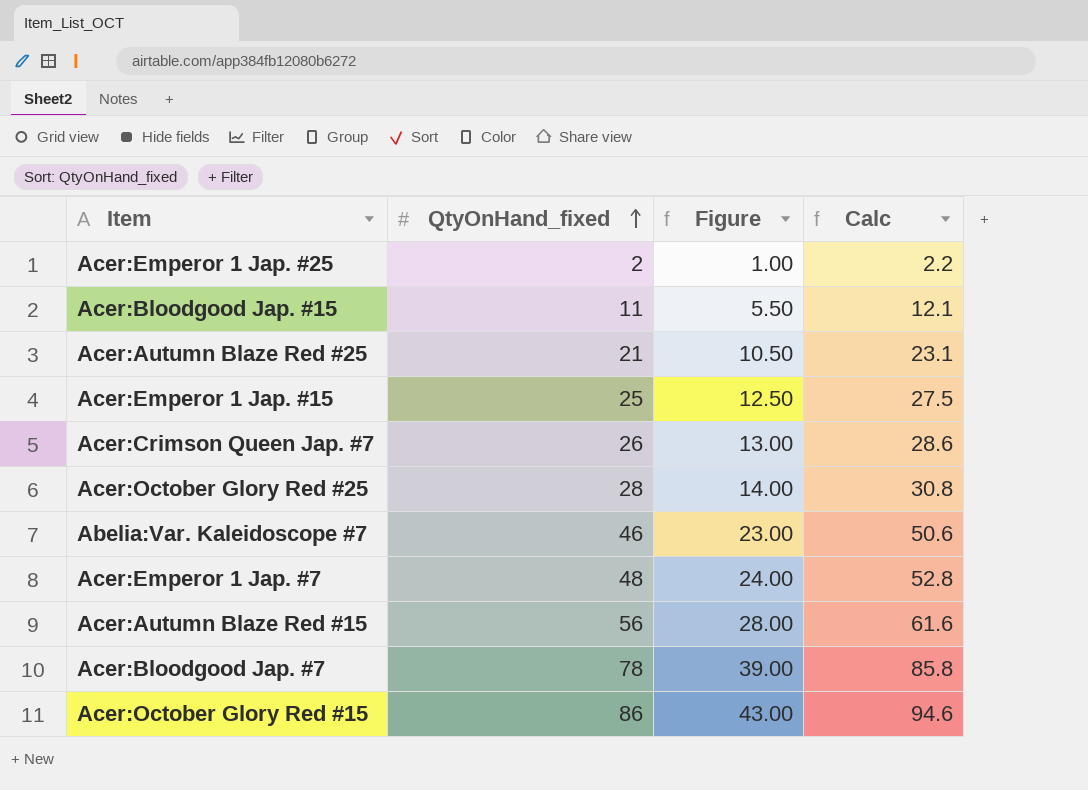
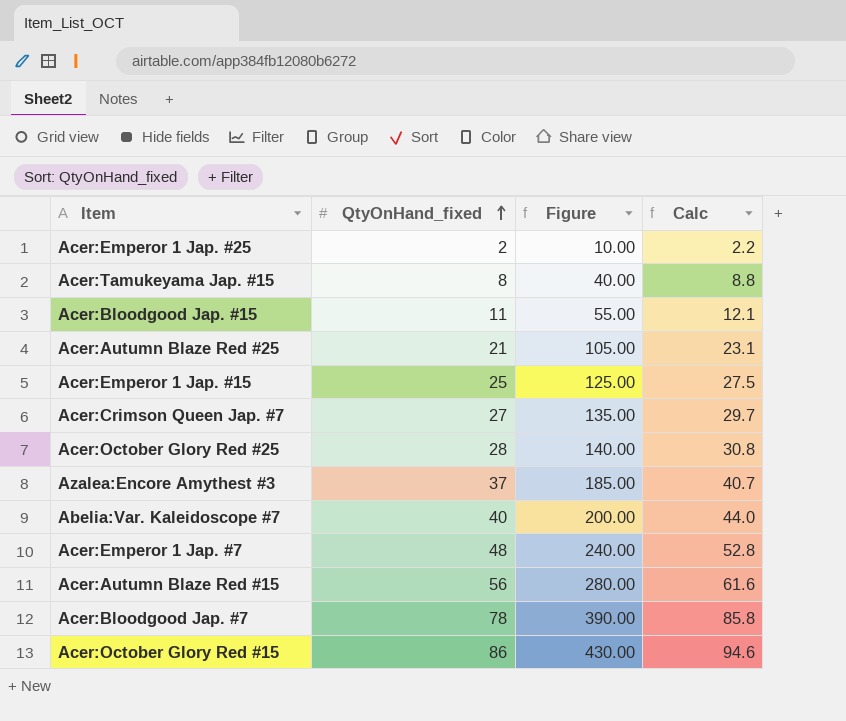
column Figure | formula: [QtyOnHand_fixed] * 0.5 -> [QtyOnHand_fixed] * 5
row Acer:Tamukeyama Jap. #15: none -> 8 | 40.00 | 8.8
Acer:Crimson Queen Jap. #7 | QtyOnHand_fixed: 26 -> 27
Acer:Crimson Queen Jap. #7 | Calc: 28.6 -> 29.7
row Azalea:Encore Amythest #3: none -> 37 | 185.00 | 40.7
Abelia:Var. Kaleidoscope #7 | QtyOnHand_fixed: 46 -> 40
Abelia:Var. Kaleidoscope #7 | Calc: 50.6 -> 44.0

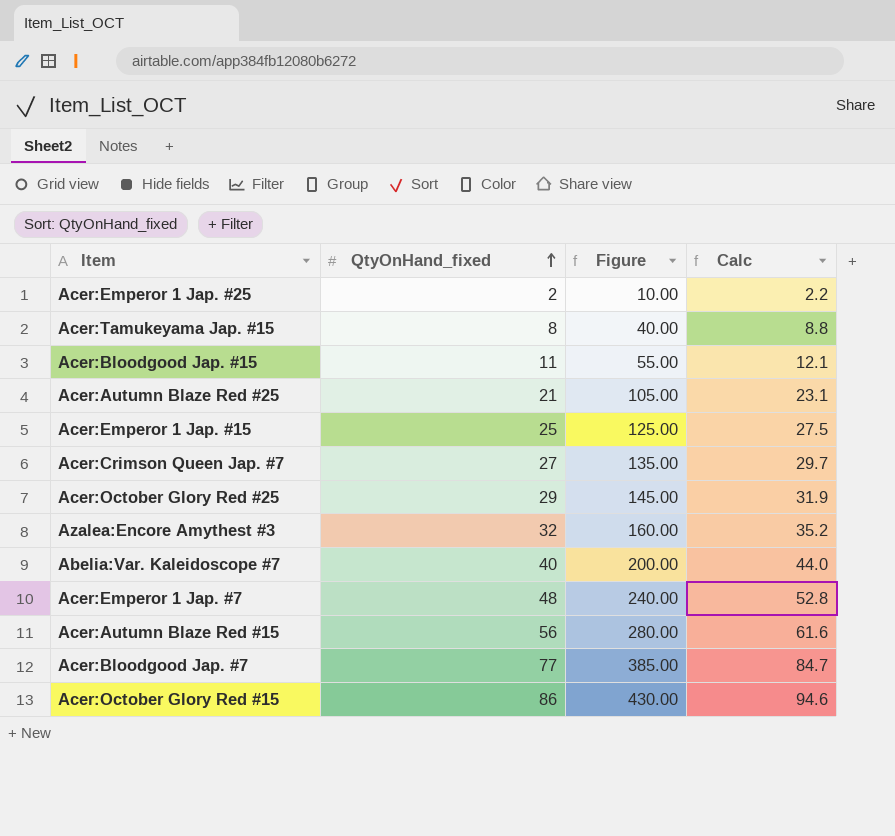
Acer:October Glory Red #25 | QtyOnHand_fixed: 28 -> 29
Acer:October Glory Red #25 | Figure: 140.00 -> 145.00
Acer:October Glory Red #25 | Calc: 30.8 -> 31.9
Azalea:Encore Amythest #3 | QtyOnHand_fixed: 37 -> 32
Azalea:Encore Amythest #3 | Figure: 185.00 -> 160.00
Azalea:Encore Amythest #3 | Calc: 40.7 -> 35.2
Acer:Bloodgood Jap. #7 | QtyOnHand_fixed: 78 -> 77
Acer:Bloodgood Jap. #7 | Figure: 390.00 -> 385.00
Acer:Bloodgood Jap. #7 | Calc: 85.8 -> 84.7

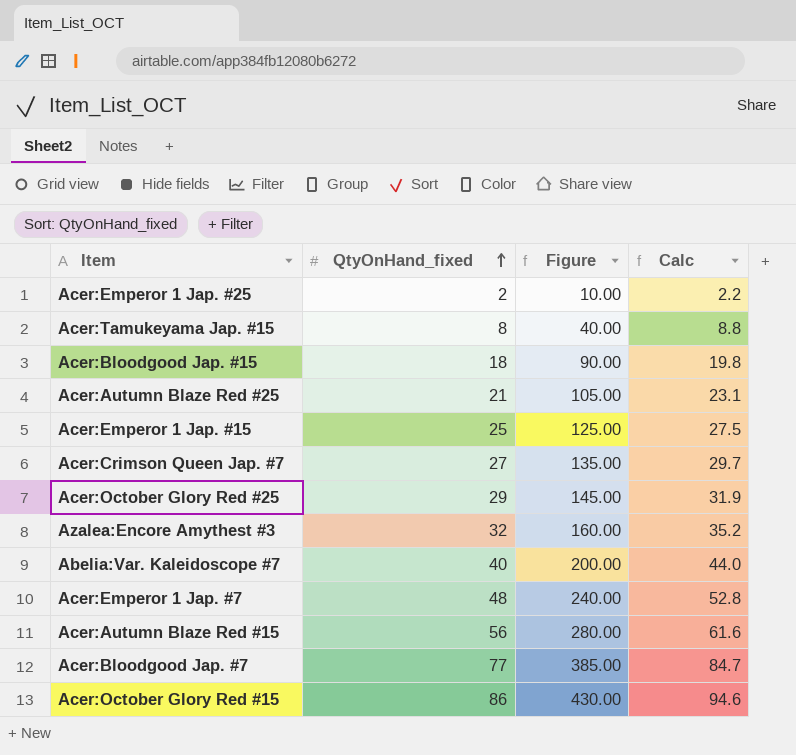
Acer:Bloodgood Jap. #15 | QtyOnHand_fixed: 11 -> 18
Acer:Bloodgood Jap. #15 | Figure: 55.00 -> 90.00
Acer:Bloodgood Jap. #15 | Calc: 12.1 -> 19.8

